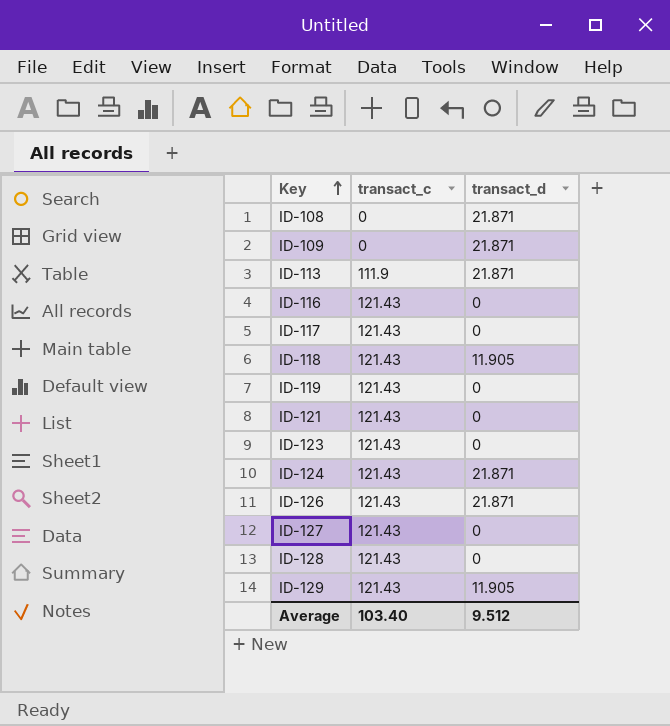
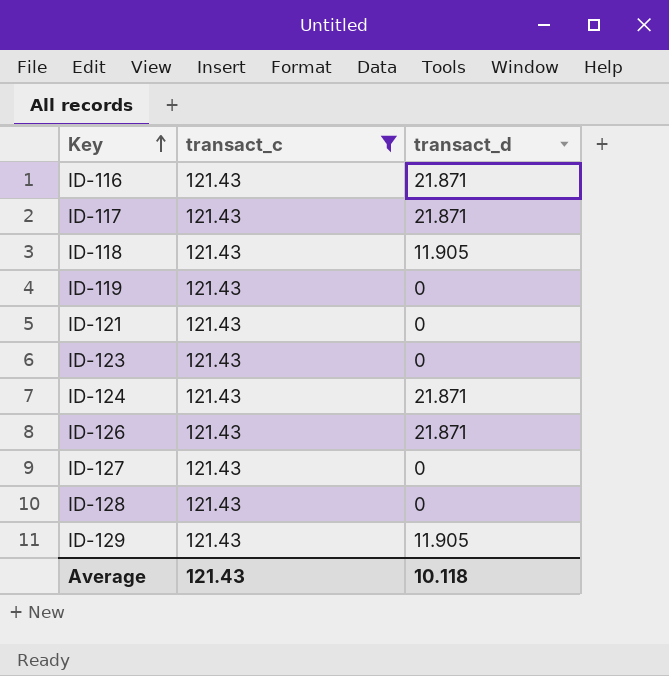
filter: none -> transact_c = 121.43
ID-116 | transact_d: 0 -> 21.871
ID-117 | transact_d: 0 -> 21.871
Average | transact_c: 103.40 -> 121.43
Average | transact_d: 9.512 -> 10.118

